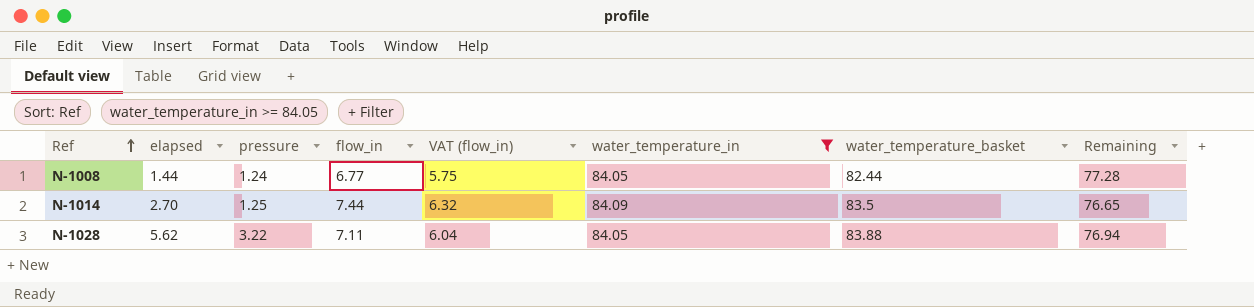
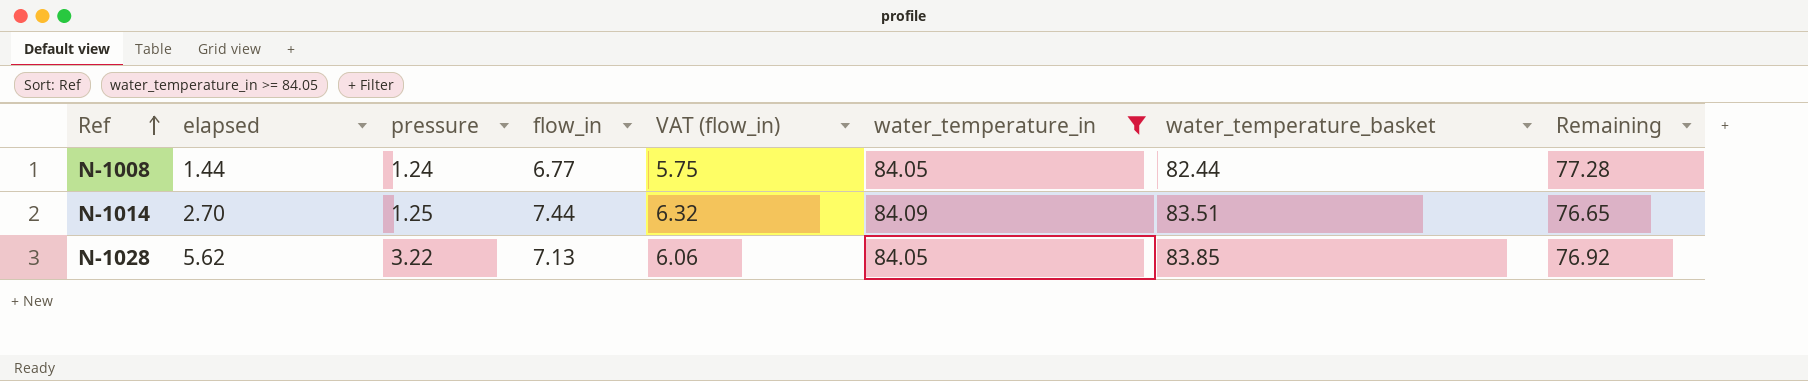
N-1014 | water_temperature_basket: 83.5 -> 83.51
N-1028 | flow_in: 7.11 -> 7.13
N-1028 | VAT (flow_in): 6.04 -> 6.06
N-1028 | water_temperature_basket: 83.88 -> 83.85
N-1028 | Remaining: 76.94 -> 76.92

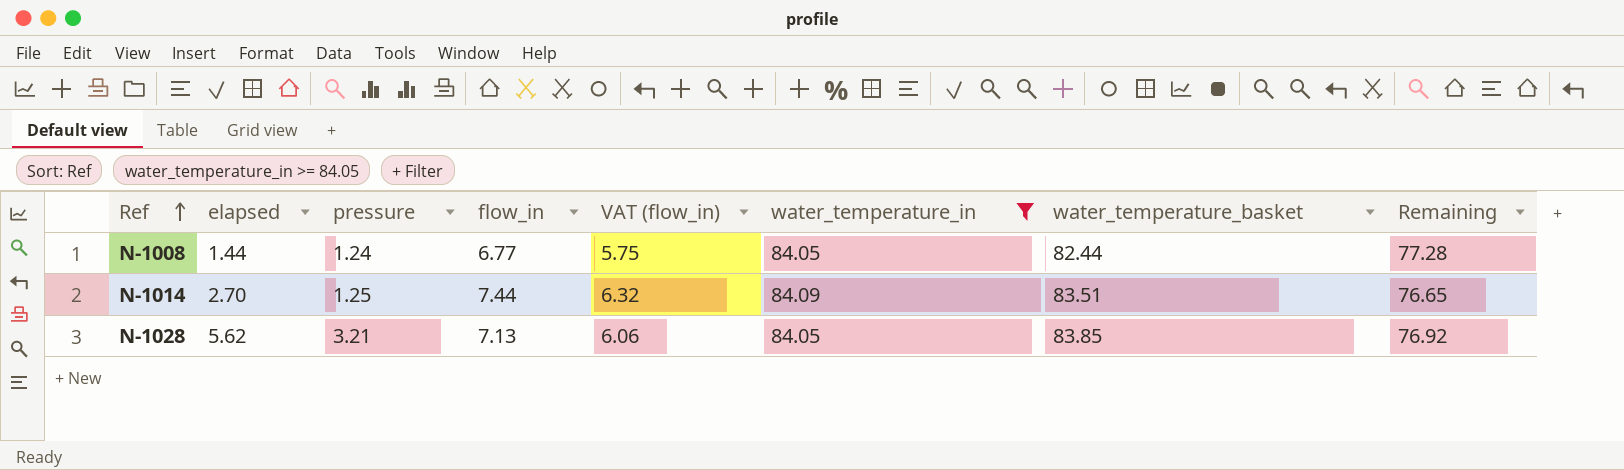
N-1028 | pressure: 3.22 -> 3.21

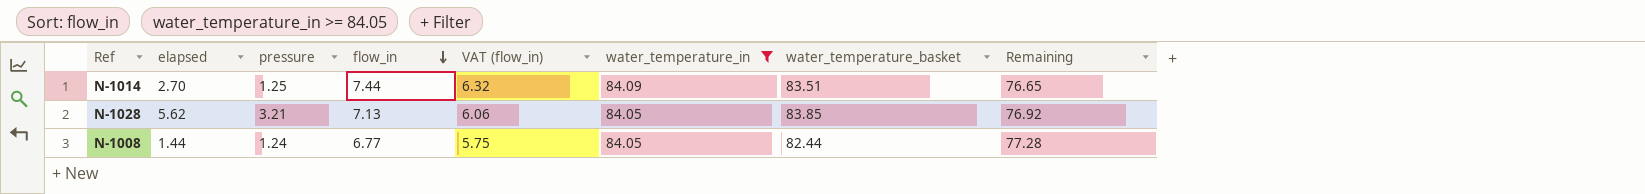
row order: Ref ascending -> flow_in descending

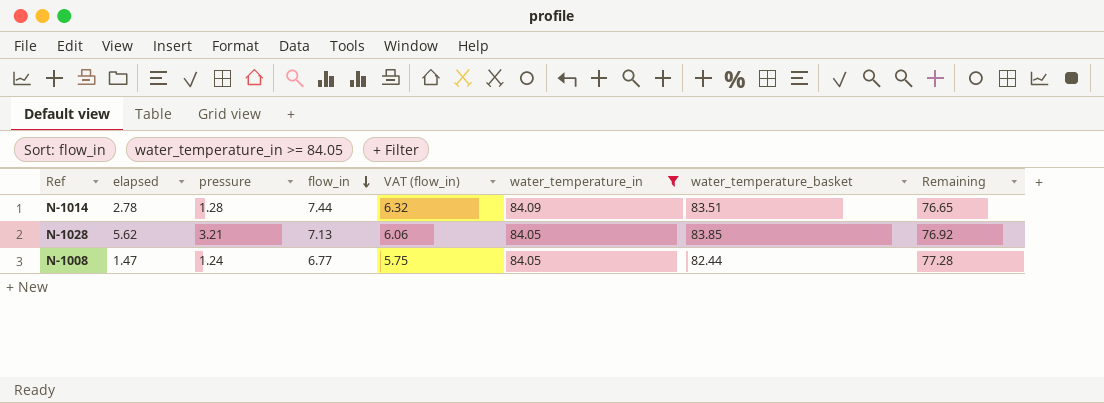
N-1014 | elapsed: 2.70 -> 2.78
N-1014 | pressure: 1.25 -> 1.28
N-1008 | elapsed: 1.44 -> 1.47

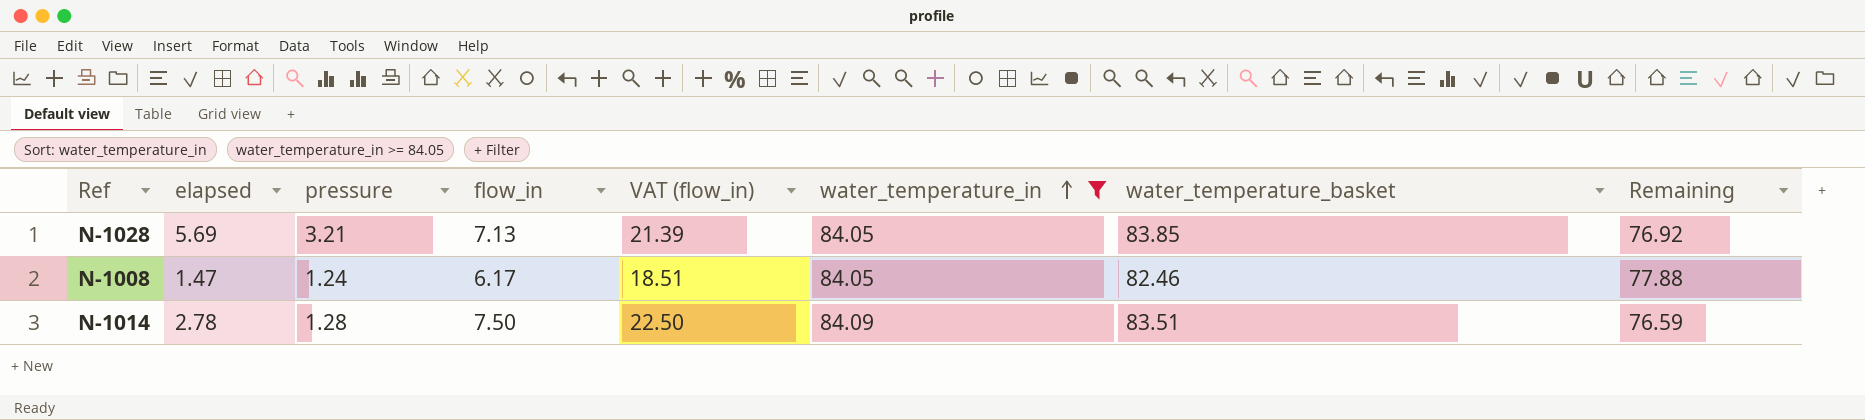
row order: flow_in descending -> water_temperature_in ascending
column VAT (flow_in) | formula: [flow_in] * 0.85 -> [flow_in] * 3
N-1028 | elapsed: 5.62 -> 5.69
N-1008 | flow_in: 6.77 -> 6.17
N-1008 | water_temperature_basket: 82.44 -> 82.46
N-1008 | Remaining: 77.28 -> 77.88
N-1014 | flow_in: 7.44 -> 7.50
N-1014 | Remaining: 76.65 -> 76.59

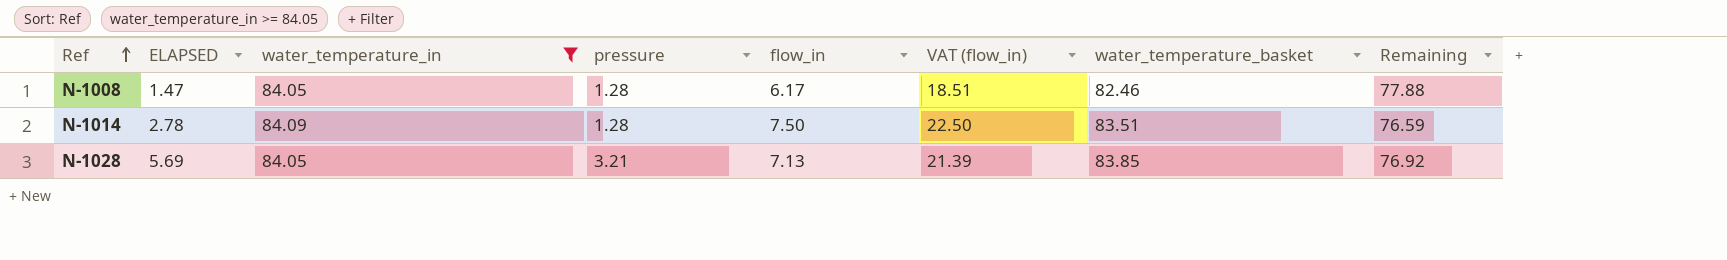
row order: water_temperature_in ascending -> Ref ascending
column name: elapsed -> ELAPSED
column water_temperature_in | position: 6 -> 3
N-1008 | pressure: 1.24 -> 1.28

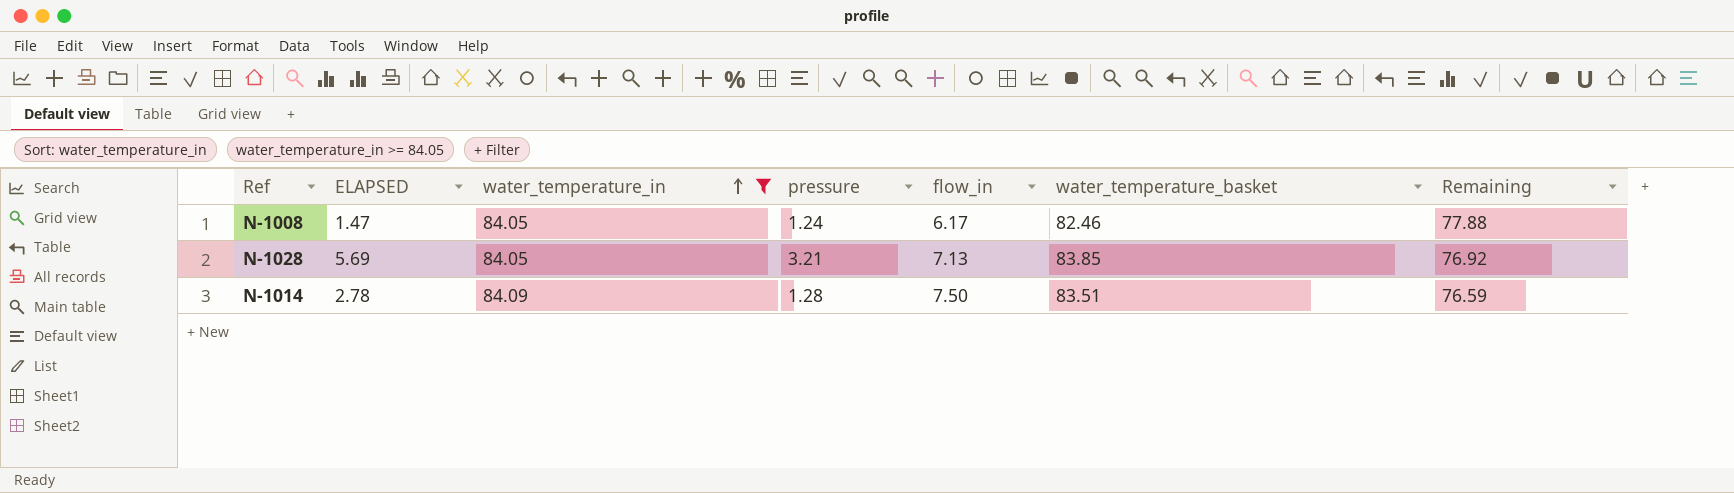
row order: Ref ascending -> water_temperature_in ascending
column VAT (flow_in) | formula: [flow_in] * 3 -> none
N-1008 | pressure: 1.28 -> 1.24

